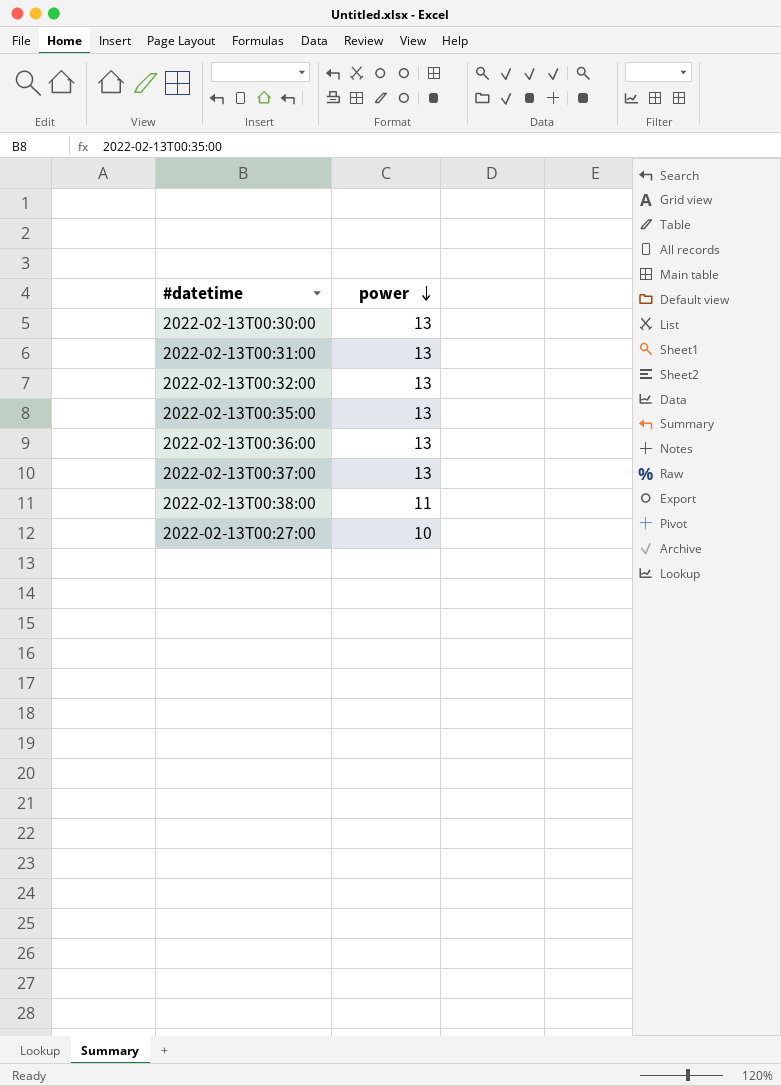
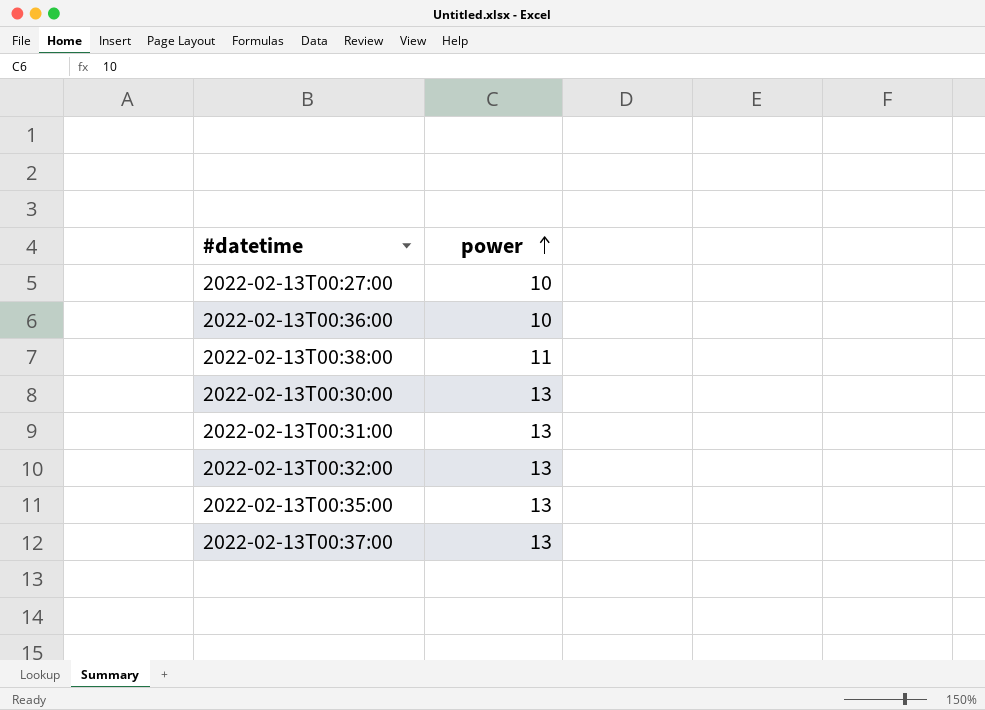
row order: power descending -> power ascending
2022-02-13T00:36:00 | power: 13 -> 10

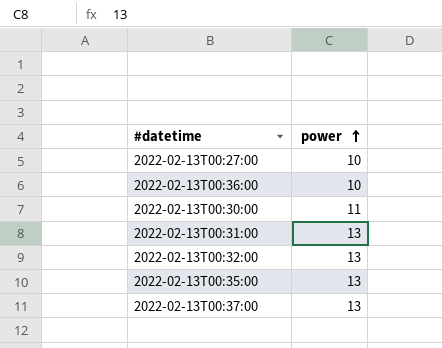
row 2022-02-13T00:38:00: 11 -> none
2022-02-13T00:30:00 | power: 13 -> 11

